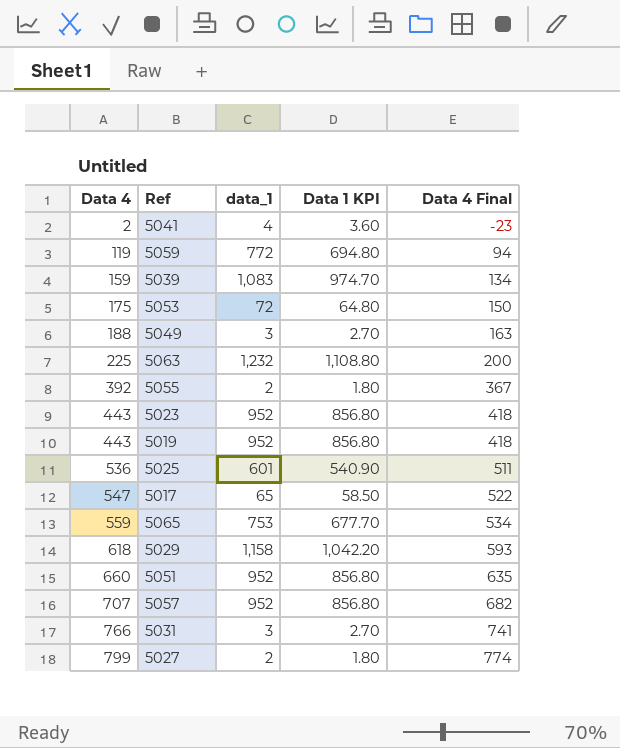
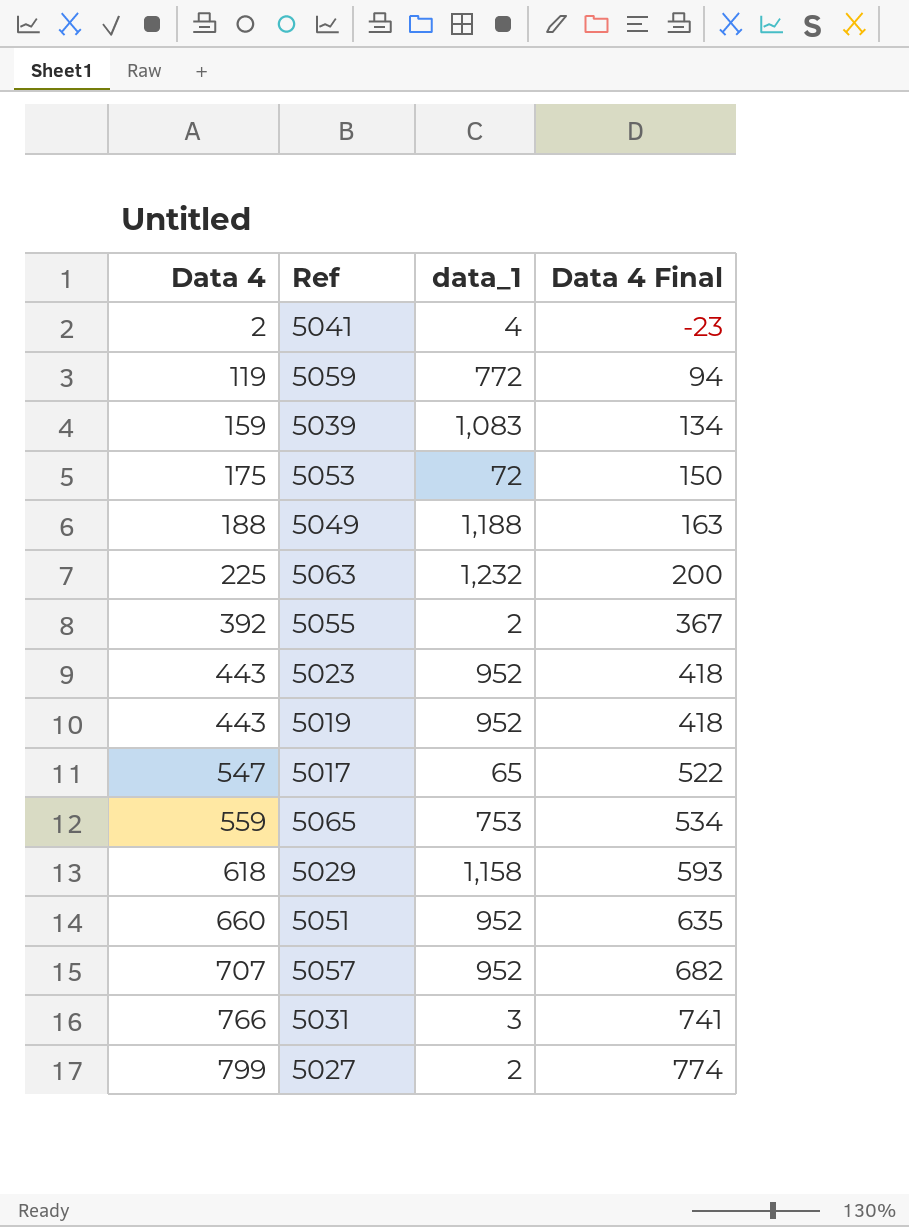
column Data 1 KPI | formula: [data_1] * 0.9 -> none
row 5025: 536 | 601 | 540.90 | 511 -> none
5049 | data_1: 3 -> 1,188

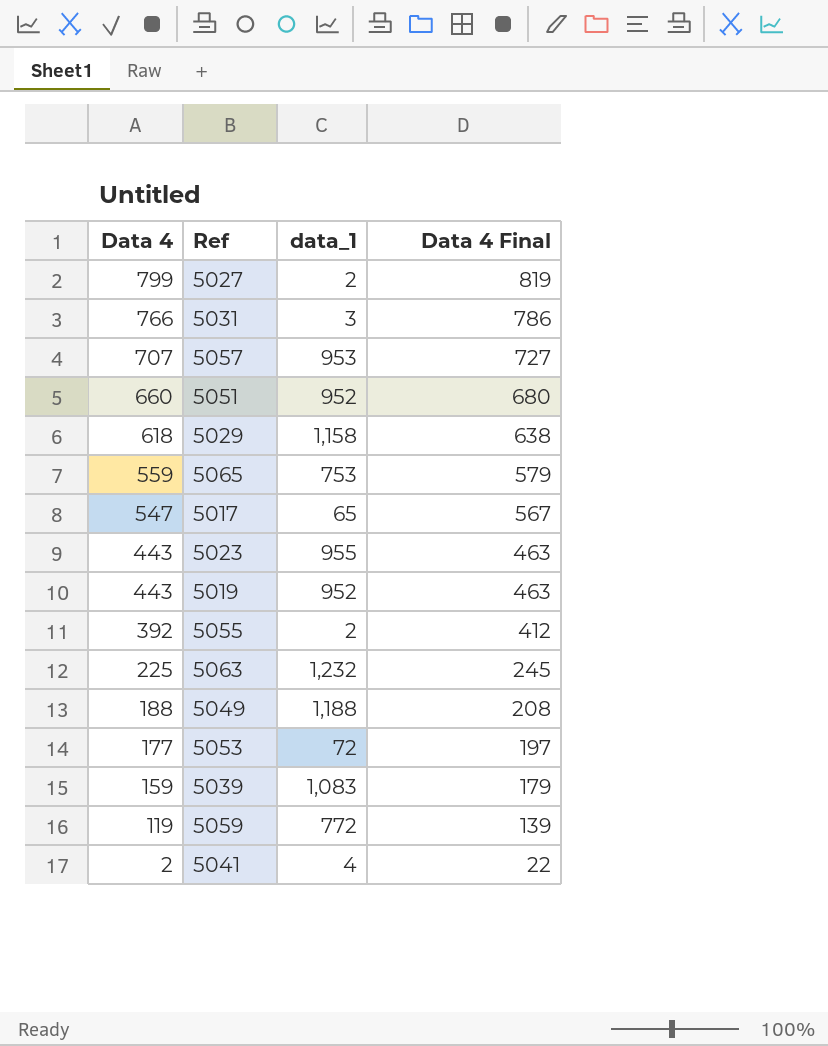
row order: Data 4 ascending -> Data 4 descending
column Data 4 Final | formula: [Data 4] - 25 -> [Data 4] + 20
5057 | data_1: 952 -> 953
5023 | data_1: 952 -> 955
5053 | Data 4: 175 -> 177

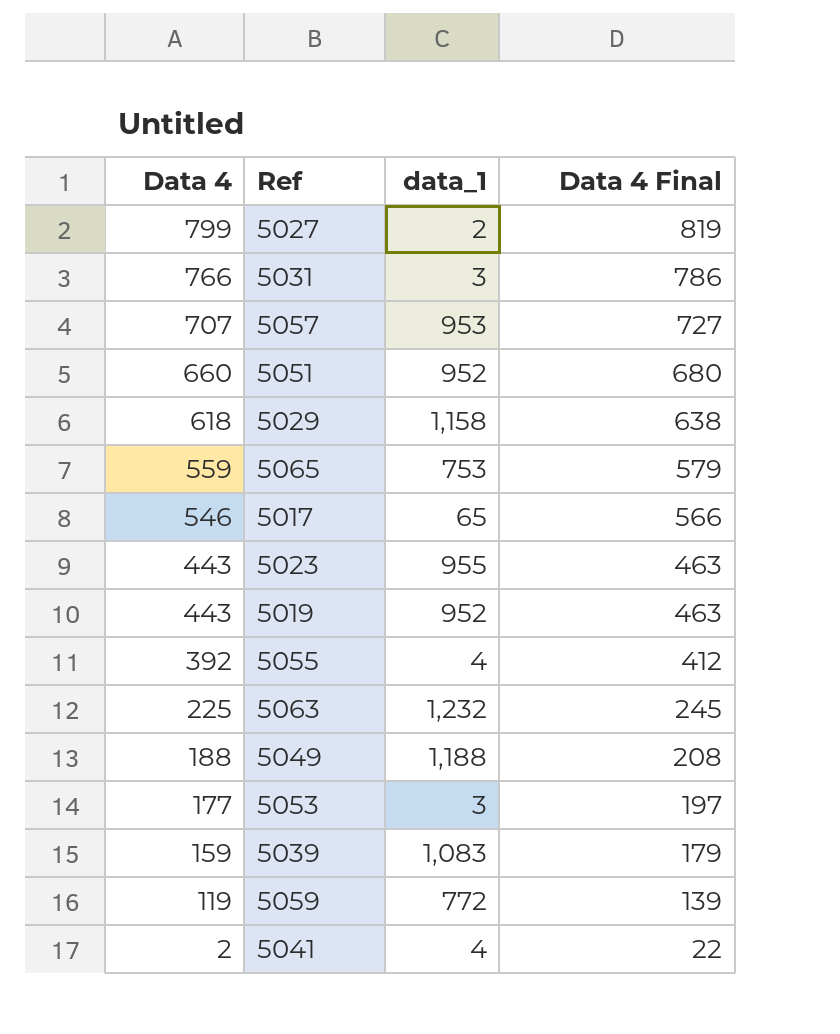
5017 | Data 4: 547 -> 546
5017 | Data 4 Final: 567 -> 566
5055 | data_1: 2 -> 4
5053 | data_1: 72 -> 3

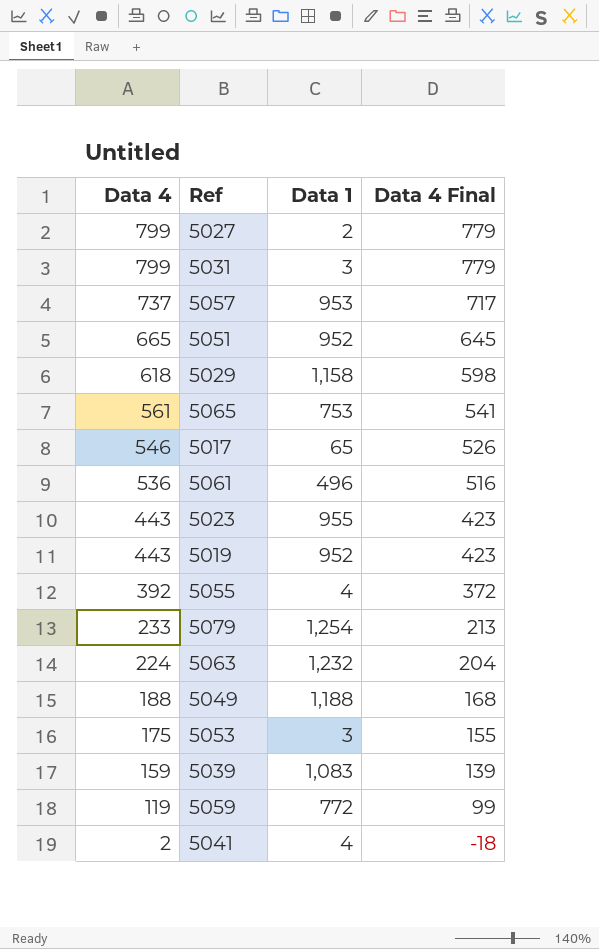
column name: data_1 -> Data 1
column Data 4 Final | formula: [Data 4] + 20 -> [Data 4] - 20
5031 | Data 4: 766 -> 799
5057 | Data 4: 707 -> 737
5051 | Data 4: 660 -> 665
5065 | Data 4: 559 -> 561
row 5061: none -> 536 | 496 | 516
row 5079: none -> 233 | 1,254 | 213
5063 | Data 4: 225 -> 224
5053 | Data 4: 177 -> 175

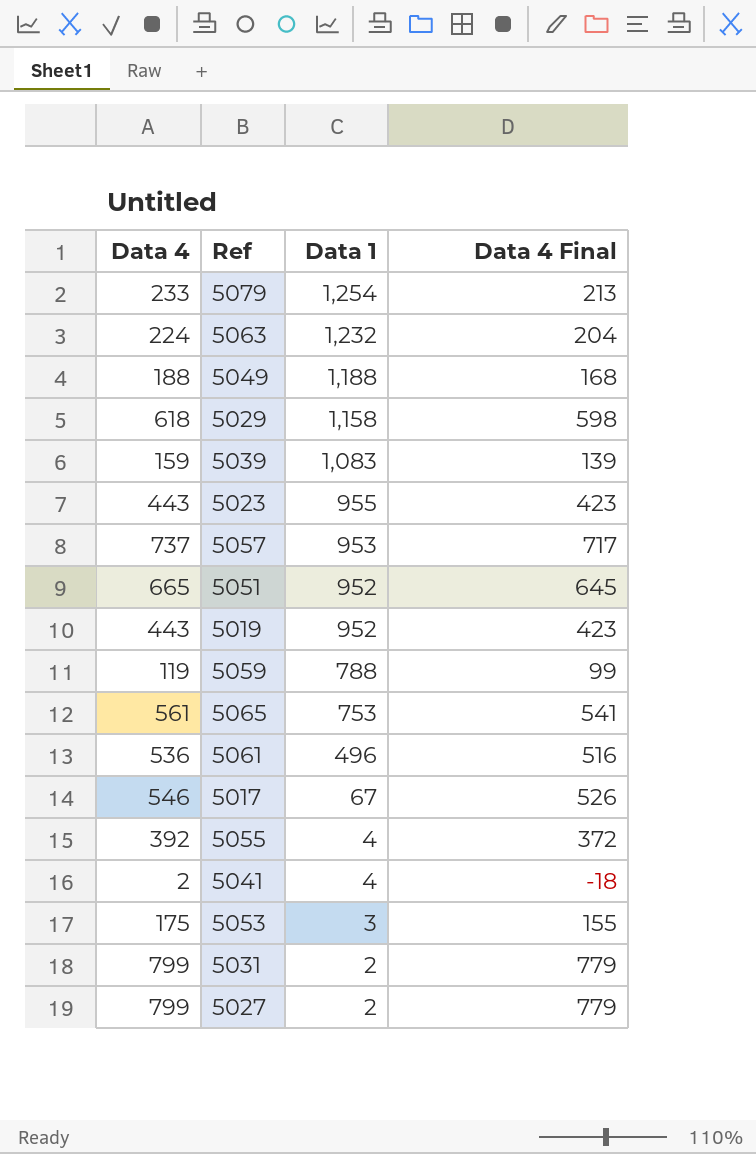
row order: Data 4 descending -> Data 1 descending
5059 | Data 1: 772 -> 788
5017 | Data 1: 65 -> 67
5031 | Data 1: 3 -> 2

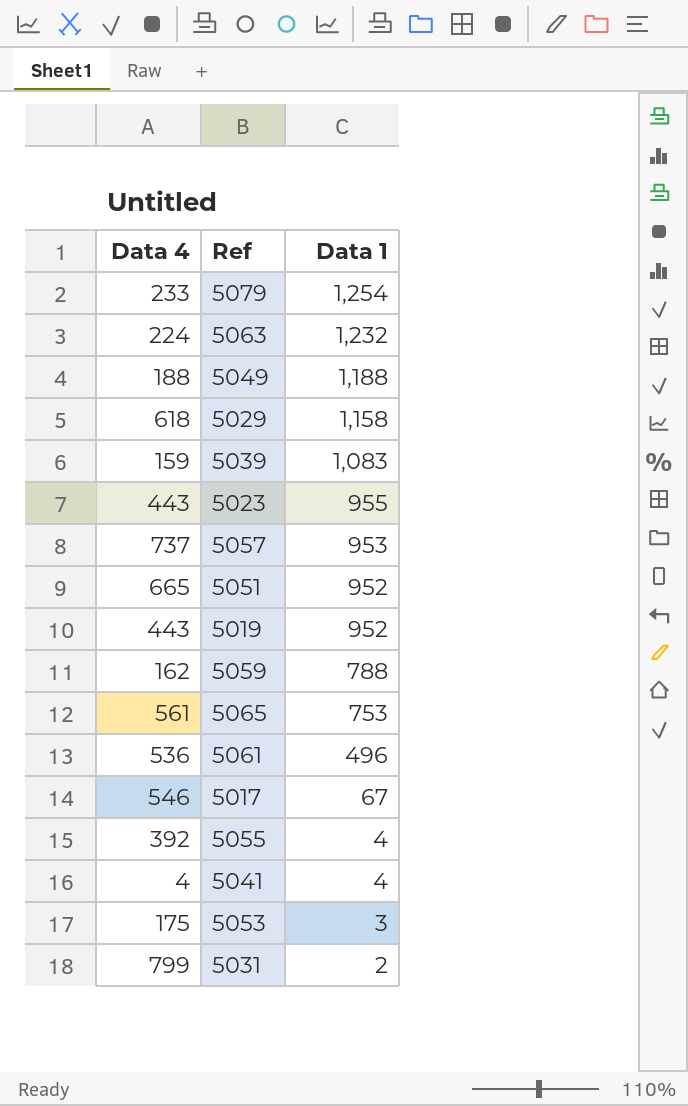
column Data 4 Final | formula: [Data 4] - 20 -> none
row 5027: 799 | 2 | 779 -> none
5059 | Data 4: 119 -> 162
5041 | Data 4: 2 -> 4

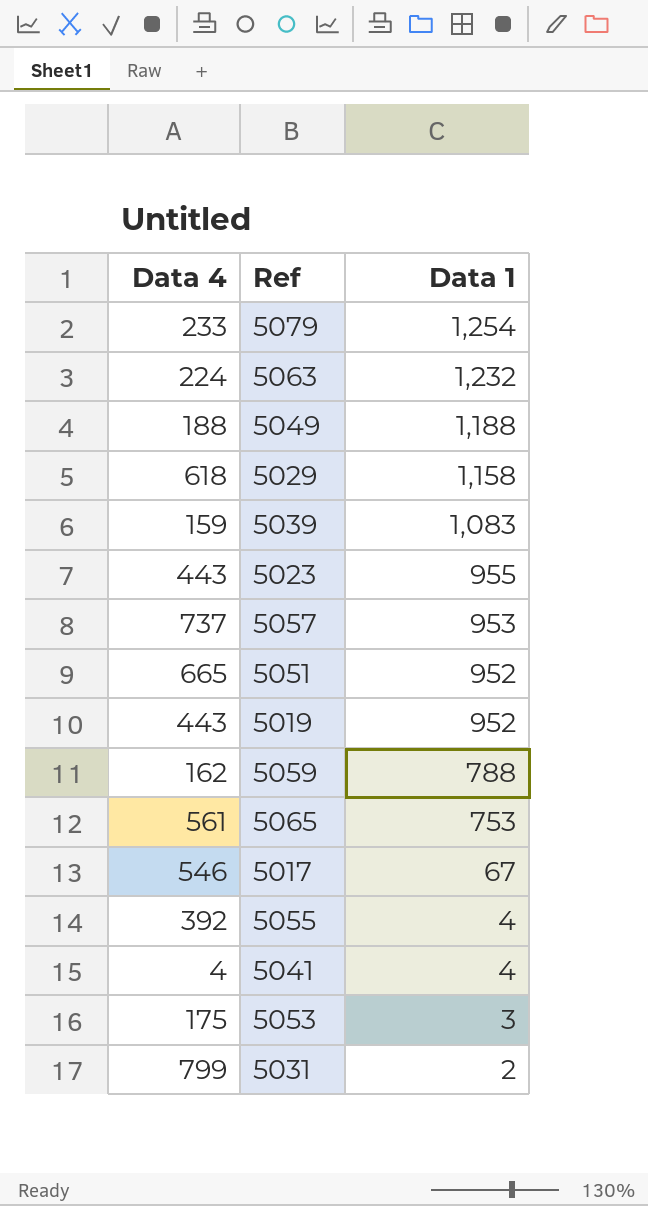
row 5061: 536 | 496 -> none

